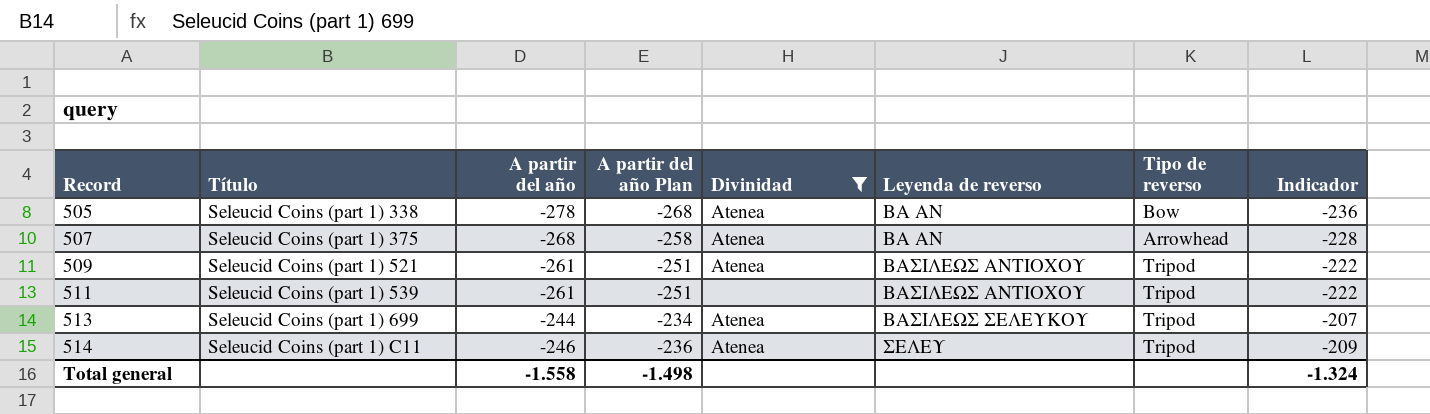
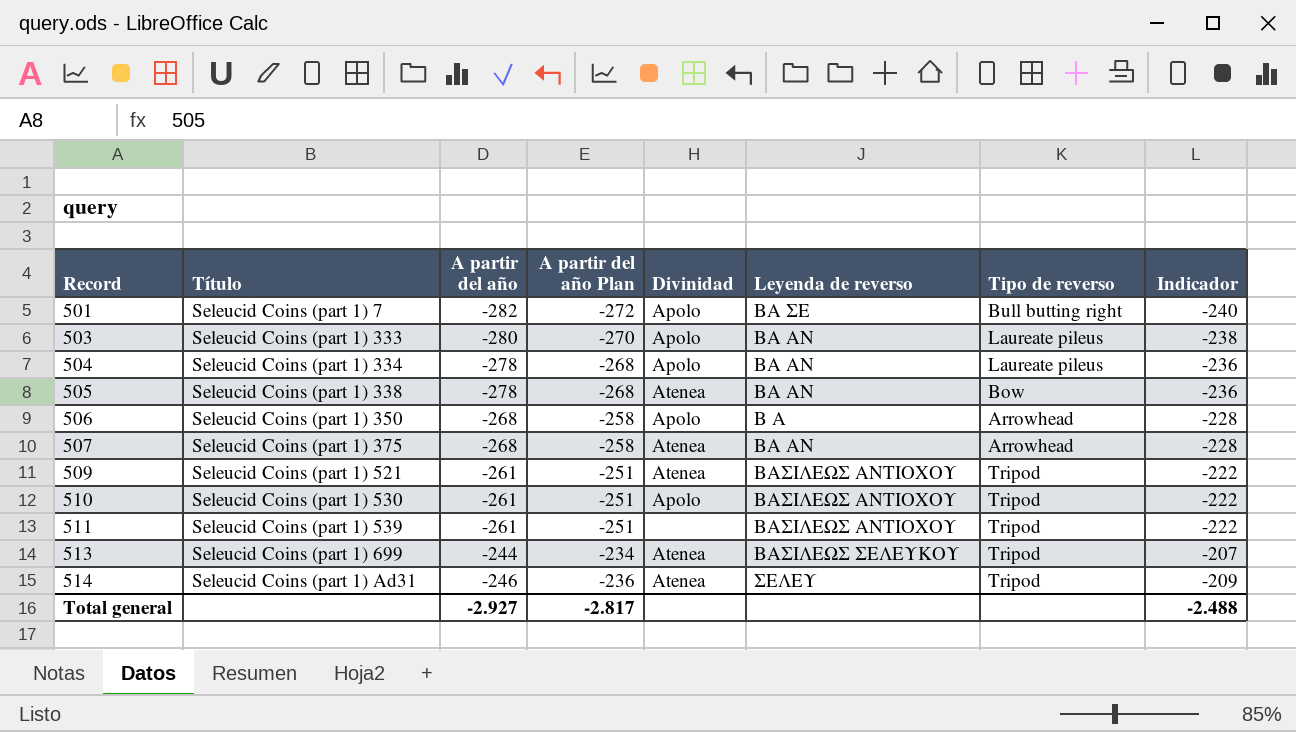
filter: Divinidad != Apolo -> none
514 | Título: Seleucid Coins (part 1) C11 -> Seleucid Coins (part 1) Ad31
Total general | A partir del año: -1.558 -> -2.927
Total general | A partir del año Plan: -1.498 -> -2.817
Total general | Indicador: -1.324 -> -2.488

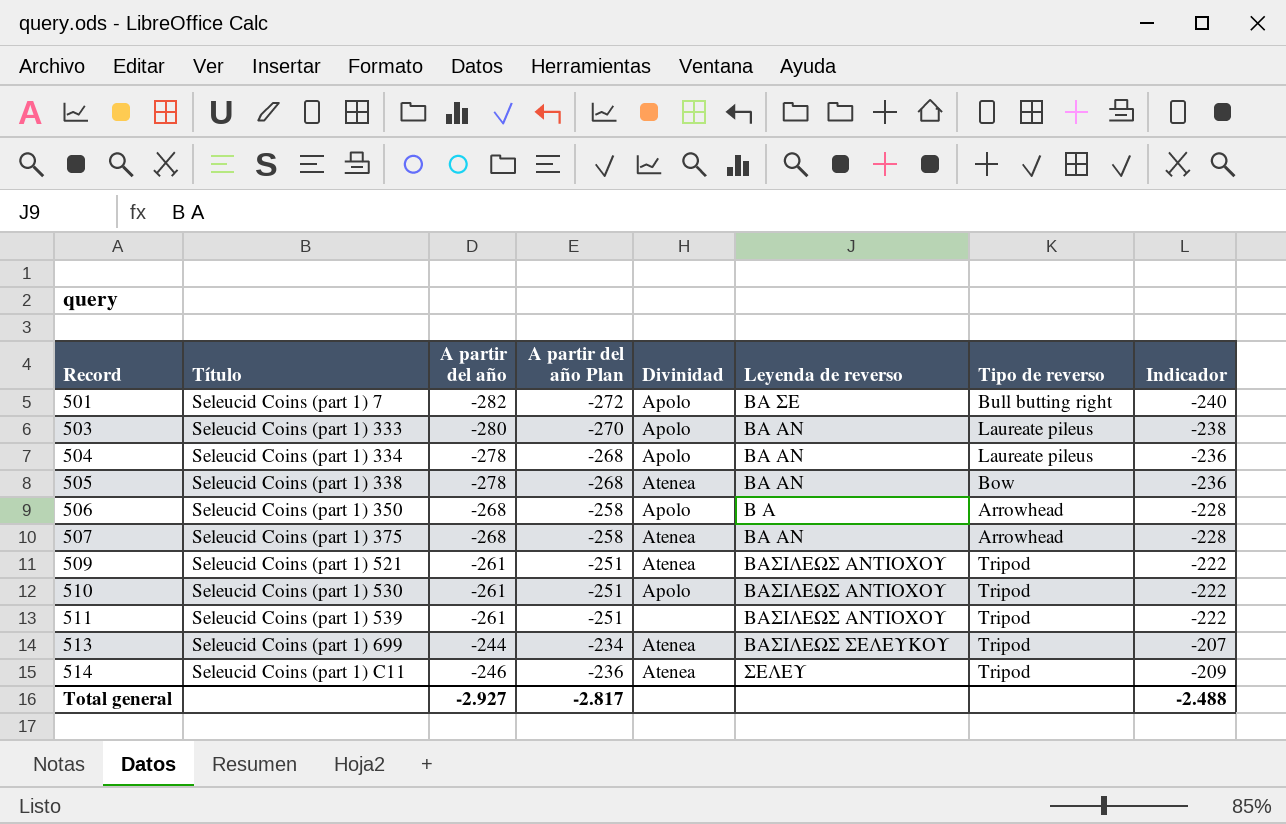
514 | Título: Seleucid Coins (part 1) Ad31 -> Seleucid Coins (part 1) C11

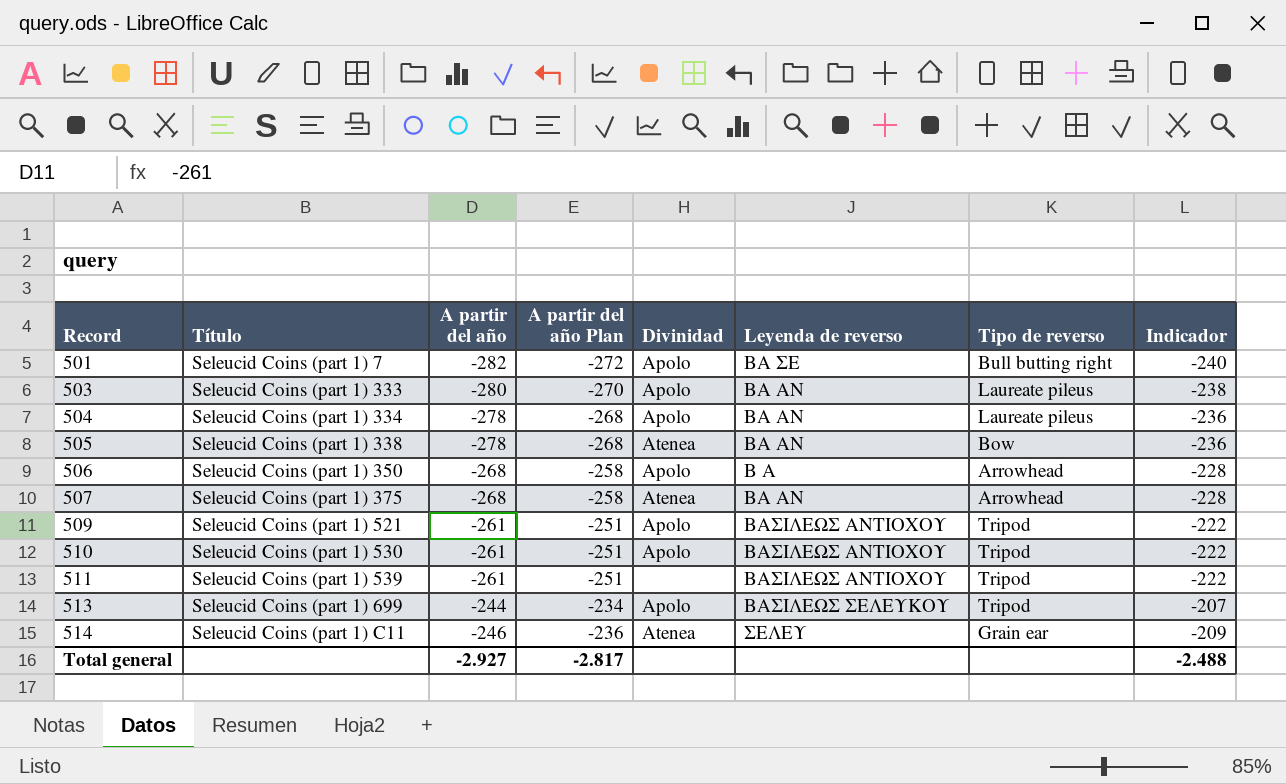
509 | Divinidad: Atenea -> Apolo
513 | Divinidad: Atenea -> Apolo
514 | Tipo de reverso: Tripod -> Grain ear

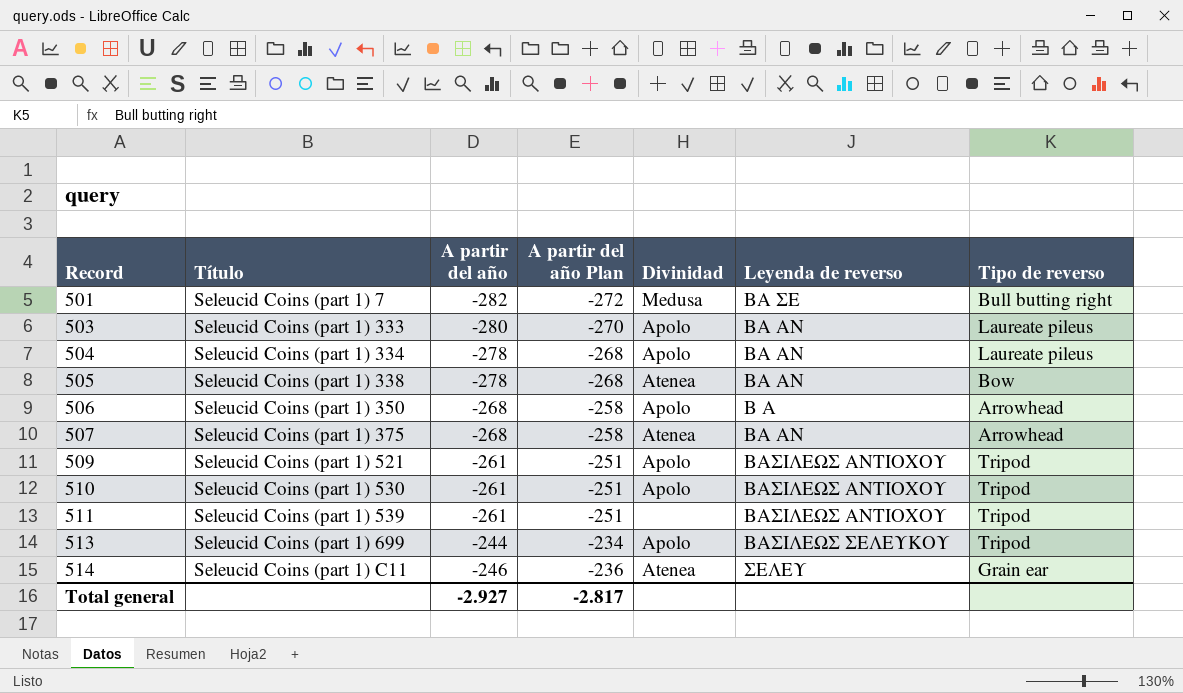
column Indicador | formula: [A partir del año] * 0,85 -> none
501 | Divinidad: Apolo -> Medusa

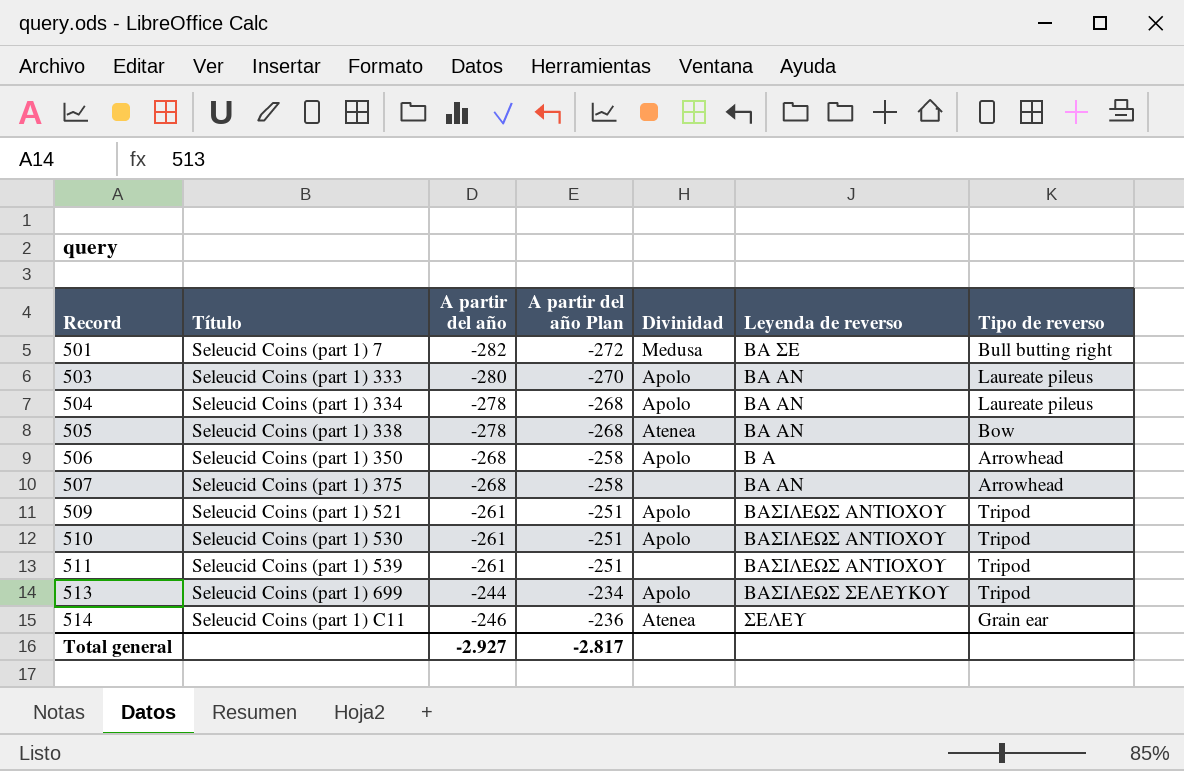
507 | Divinidad: Atenea -> none

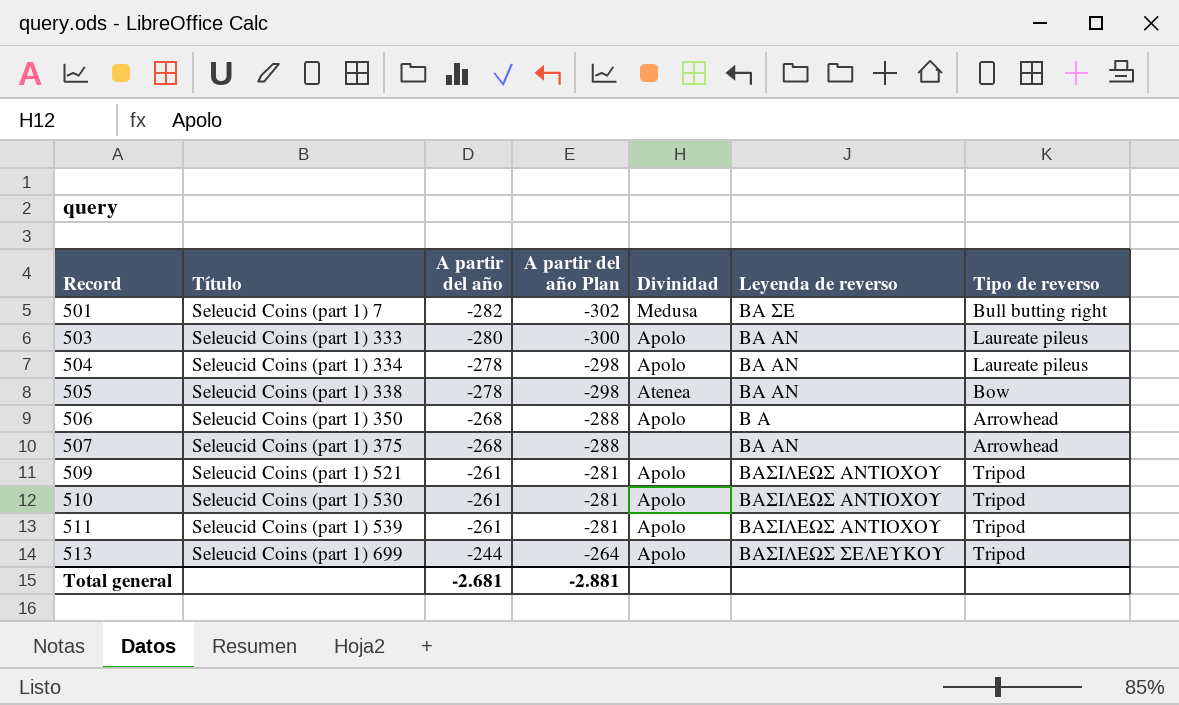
column A partir del año Plan | formula: [A partir del año] + 10 -> [A partir del año] - 20
row 514: Seleucid Coins (part 1) C11 | -246 | -236 | Atenea | ΣΕΛΕΥ | Grain ear -> none
511 | Divinidad: none -> Apolo
Total general | A partir del año: -2.927 -> -2.681
Total general | A partir del año Plan: -2.817 -> -2.881

